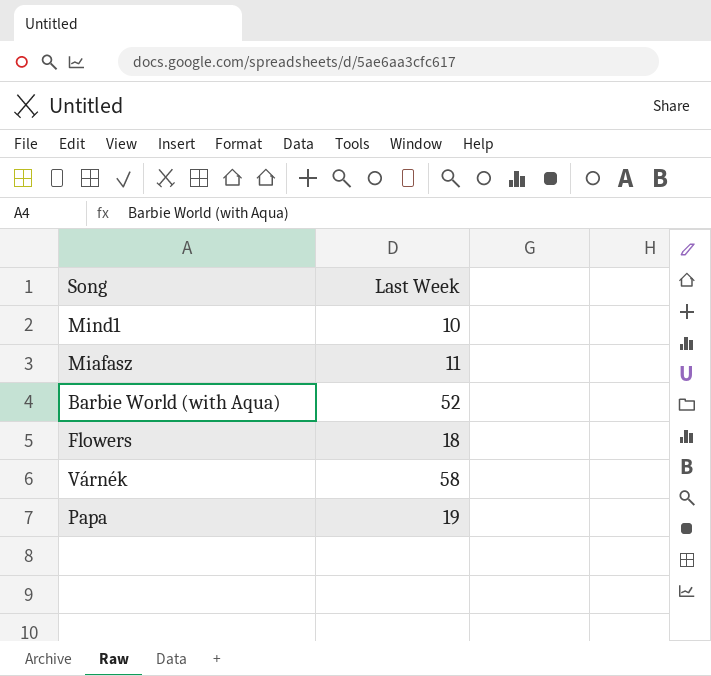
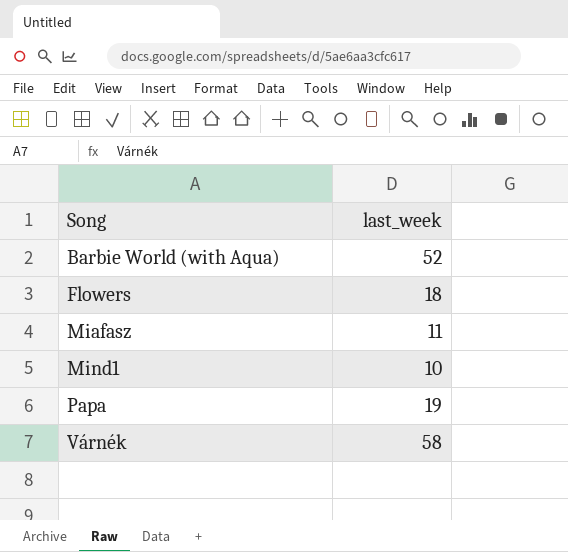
row order: none -> Song ascending
column name: Last Week -> last_week

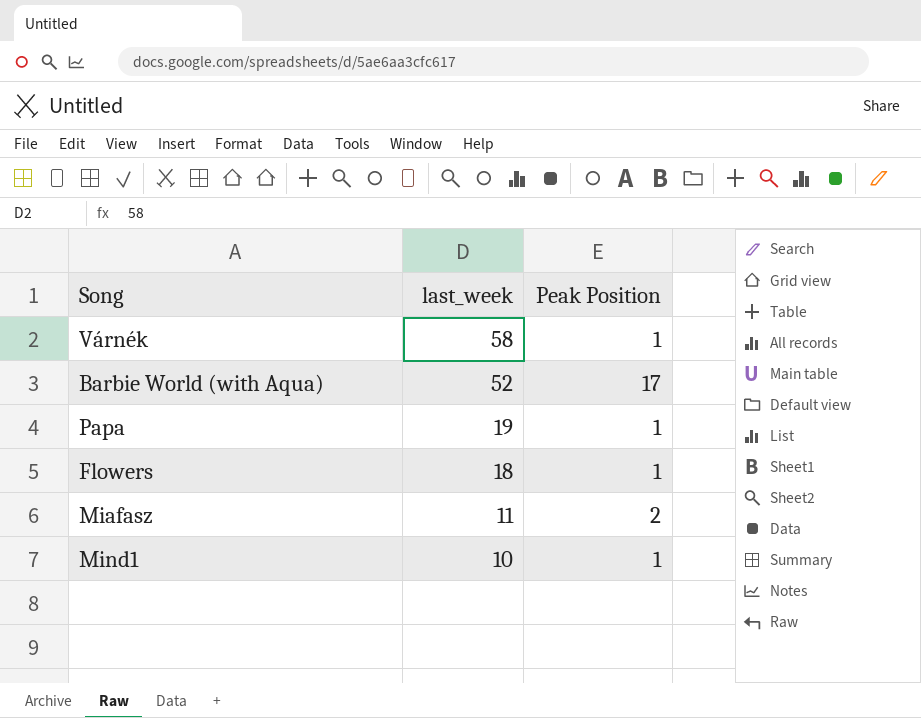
row order: Song ascending -> last_week descending
column Peak Position | position: none -> 3

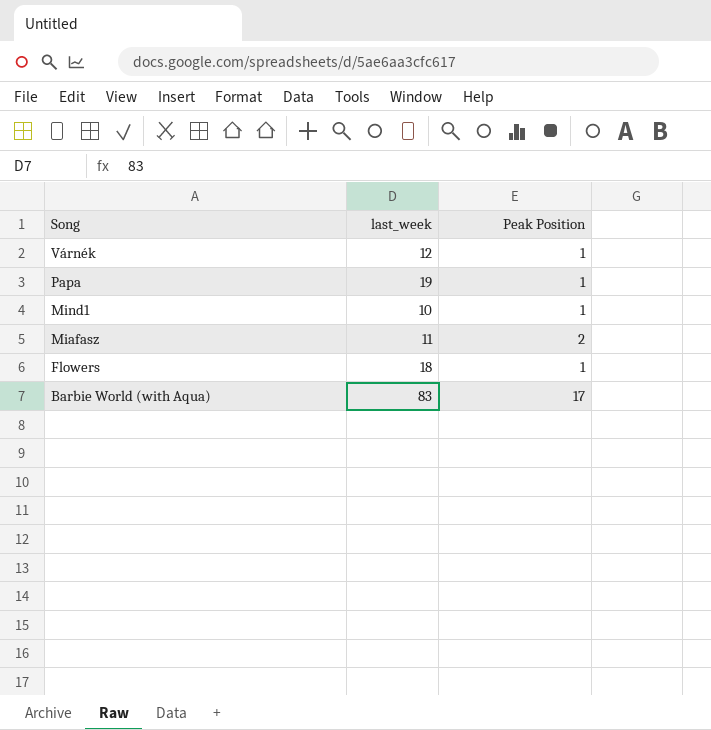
row order: last_week descending -> Song descending
Várnék | last_week: 58 -> 12
Barbie World (with Aqua) | last_week: 52 -> 83

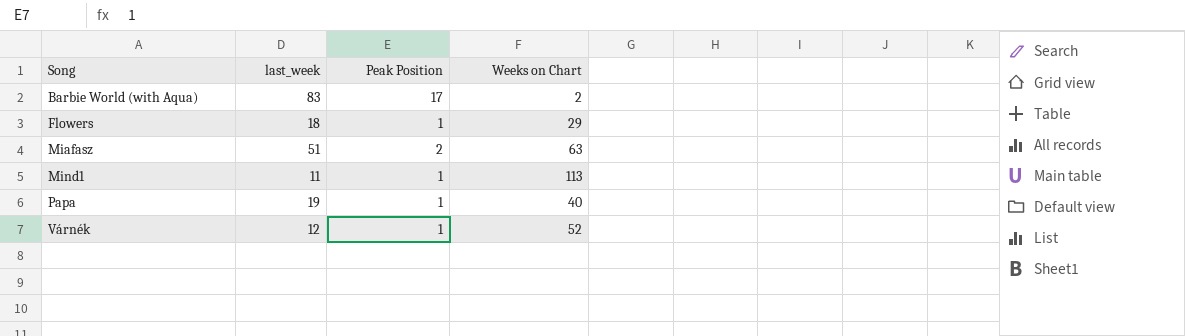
row order: Song descending -> Song ascending
column Weeks on Chart | position: none -> 4
Miafasz | last_week: 11 -> 51
Mind1 | last_week: 10 -> 11

